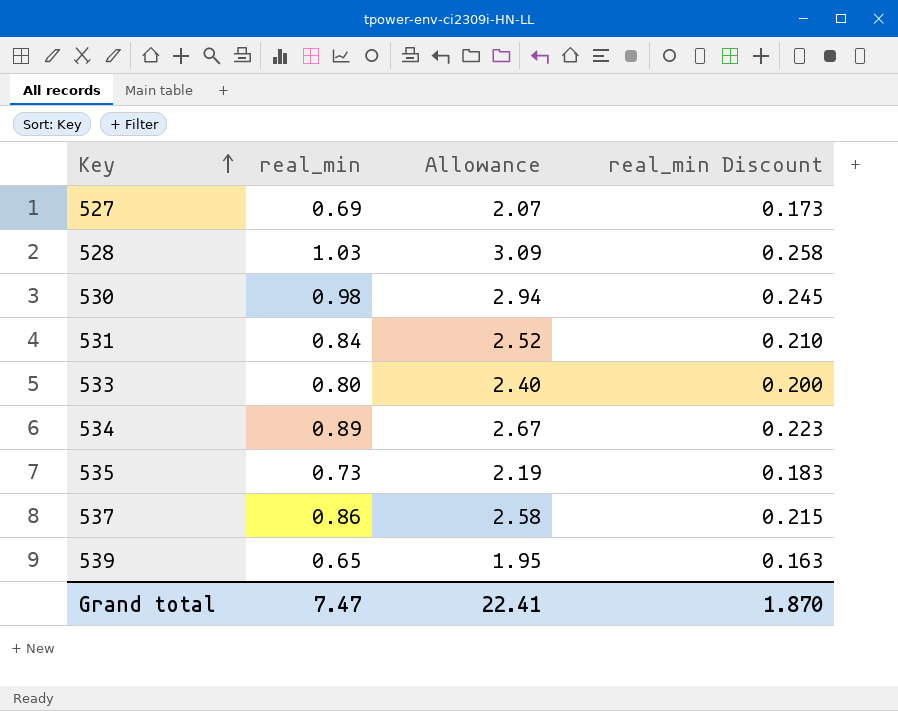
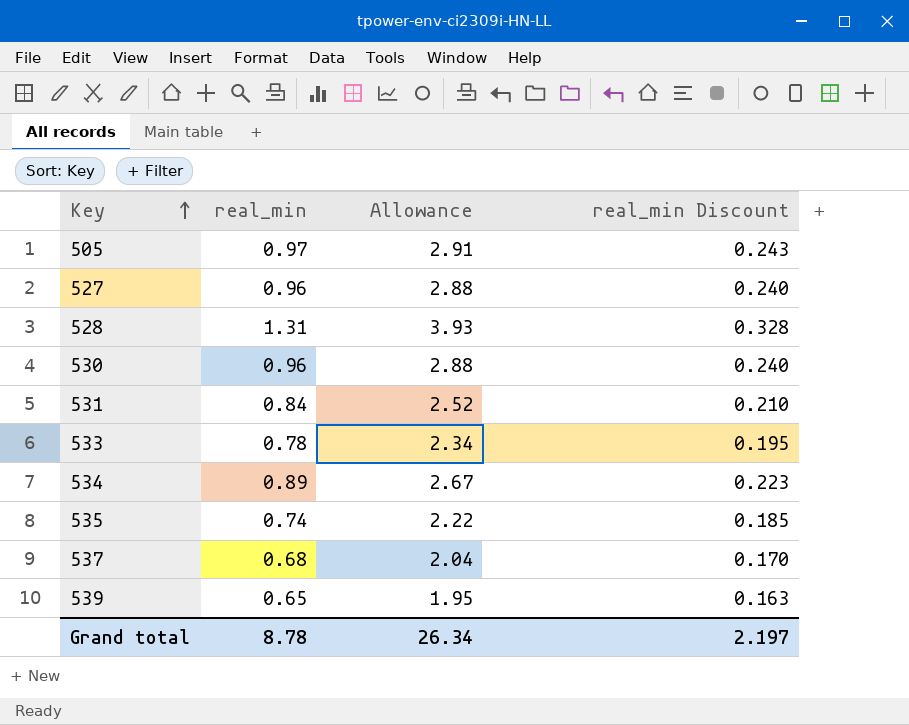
row 505: none -> 0.97 | 2.91 | 0.243
527 | real_min: 0.69 -> 0.96
527 | Allowance: 2.07 -> 2.88
527 | real_min Discount: 0.173 -> 0.240
528 | real_min: 1.03 -> 1.31
528 | Allowance: 3.09 -> 3.93
528 | real_min Discount: 0.258 -> 0.328
530 | real_min: 0.98 -> 0.96
530 | Allowance: 2.94 -> 2.88
530 | real_min Discount: 0.245 -> 0.240
533 | real_min: 0.80 -> 0.78
533 | Allowance: 2.40 -> 2.34
533 | real_min Discount: 0.200 -> 0.195
535 | real_min: 0.73 -> 0.74
535 | Allowance: 2.19 -> 2.22
535 | real_min Discount: 0.183 -> 0.185
537 | real_min: 0.86 -> 0.68
537 | Allowance: 2.58 -> 2.04
537 | real_min Discount: 0.215 -> 0.170
Grand total | real_min: 7.47 -> 8.78
Grand total | Allowance: 22.41 -> 26.34
Grand total | real_min Discount: 1.870 -> 2.197

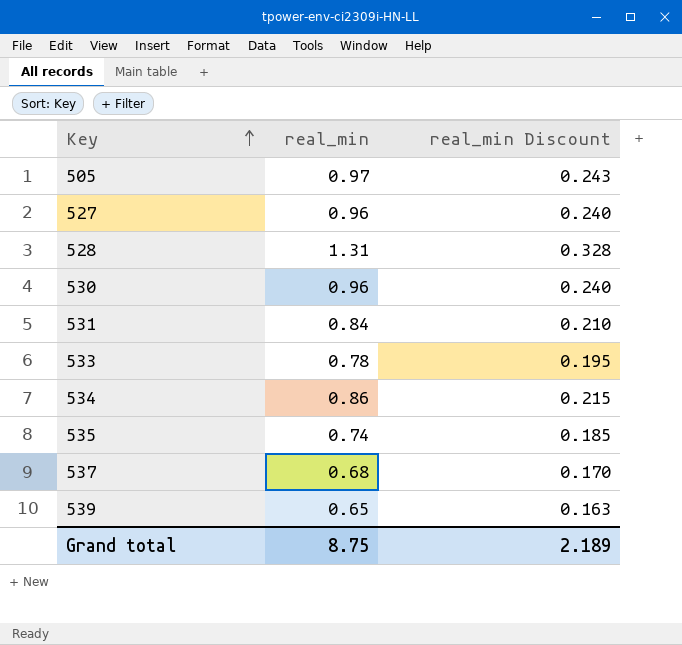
column Allowance | formula: [real_min] * 3 -> none
534 | real_min: 0.89 -> 0.86
534 | real_min Discount: 0.223 -> 0.215
Grand total | real_min: 8.78 -> 8.75
Grand total | real_min Discount: 2.197 -> 2.189

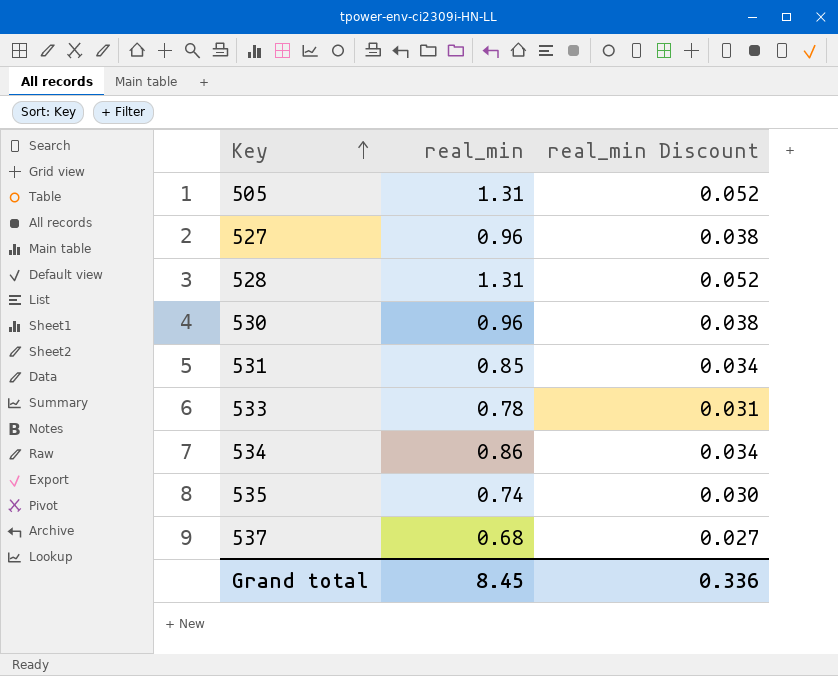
column real_min Discount | formula: [real_min] * 0.25 -> [real_min] * 0.04
row 539: 0.65 | 0.163 -> none
505 | real_min: 0.97 -> 1.31
531 | real_min: 0.84 -> 0.85
Grand total | real_min: 8.75 -> 8.45
Grand total | real_min Discount: 2.189 -> 0.336

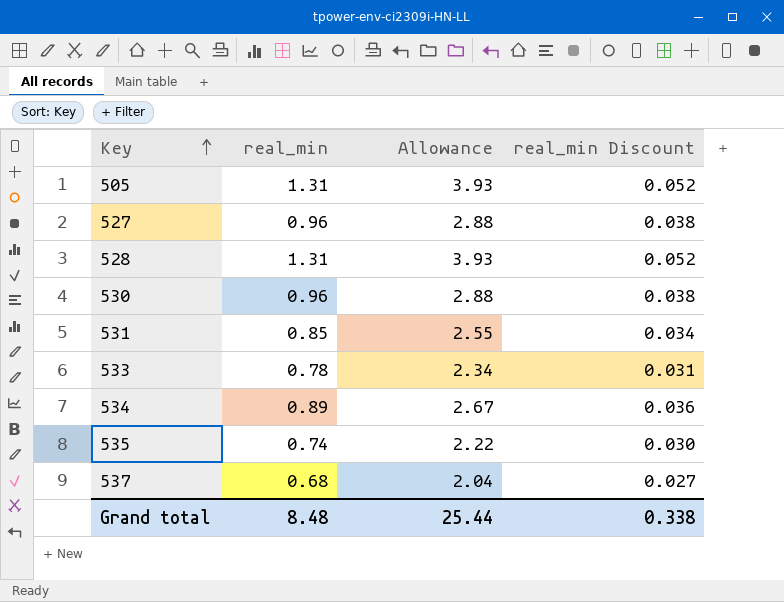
column Allowance | formula: none -> [real_min] * 3
534 | real_min: 0.86 -> 0.89
534 | real_min Discount: 0.034 -> 0.036
Grand total | real_min: 8.45 -> 8.48
Grand total | real_min Discount: 0.336 -> 0.338

